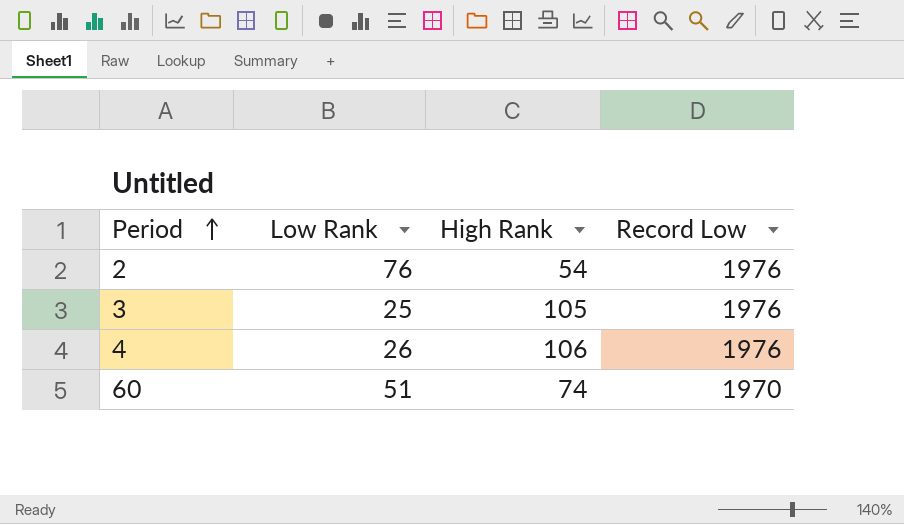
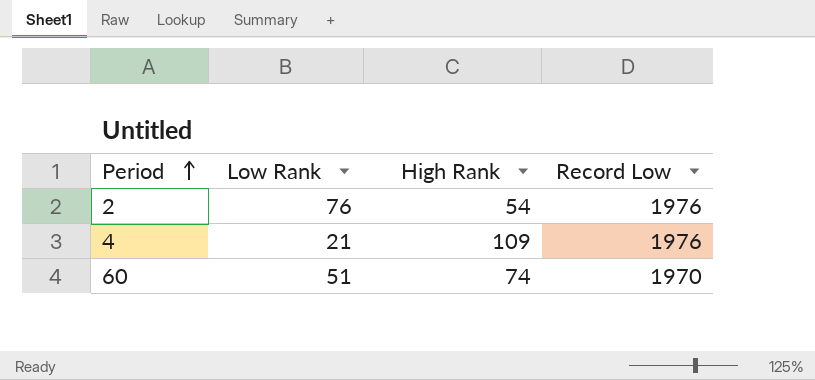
row 3: 25 | 105 | 1976 -> none
4 | Low Rank: 26 -> 21
4 | High Rank: 106 -> 109

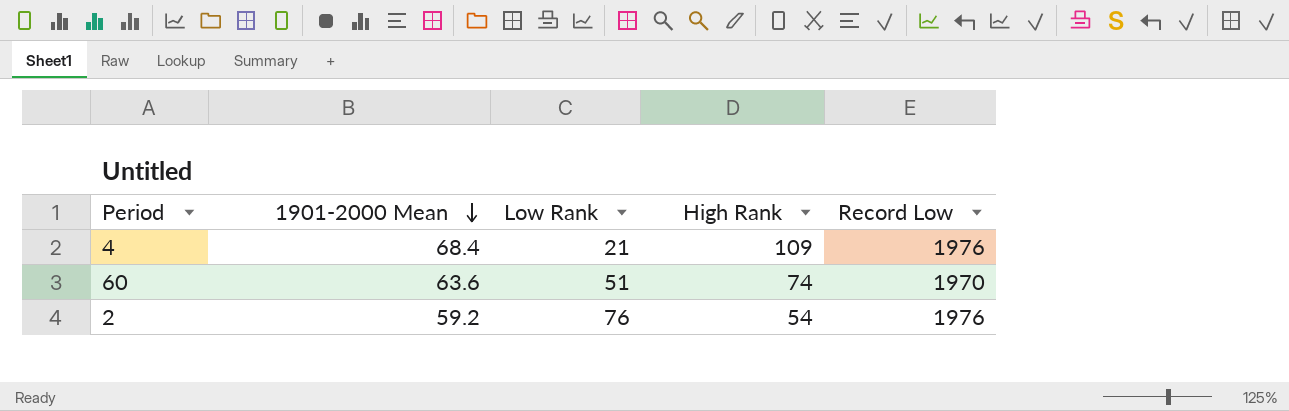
row order: Period ascending -> 1901-2000 Mean descending
column 1901-2000 Mean | position: none -> 2

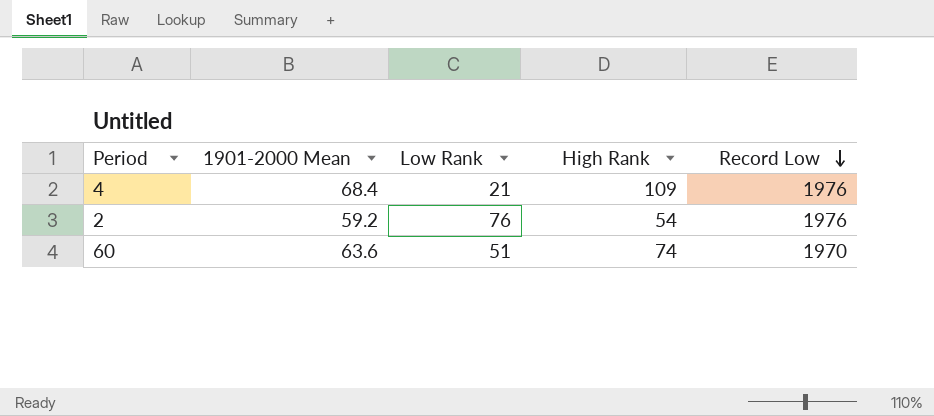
row order: 1901-2000 Mean descending -> Record Low descending

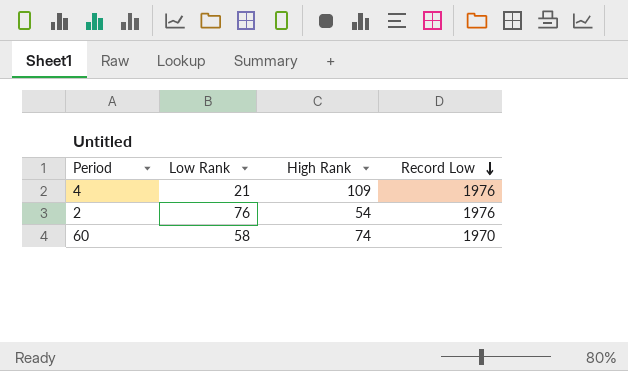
column 1901-2000 Mean | position: 2 -> none
60 | Low Rank: 51 -> 58

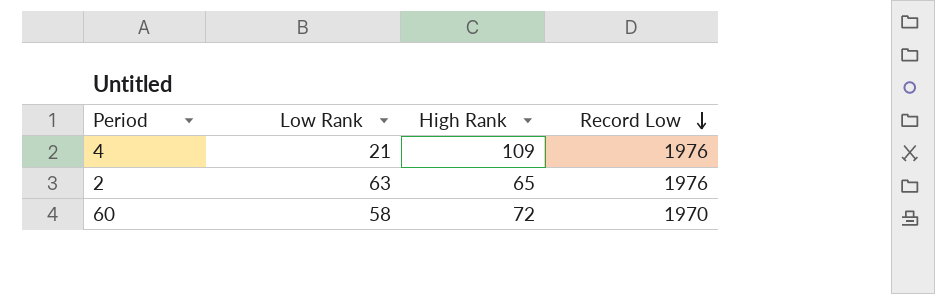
2 | Low Rank: 76 -> 63
2 | High Rank: 54 -> 65
60 | High Rank: 74 -> 72

